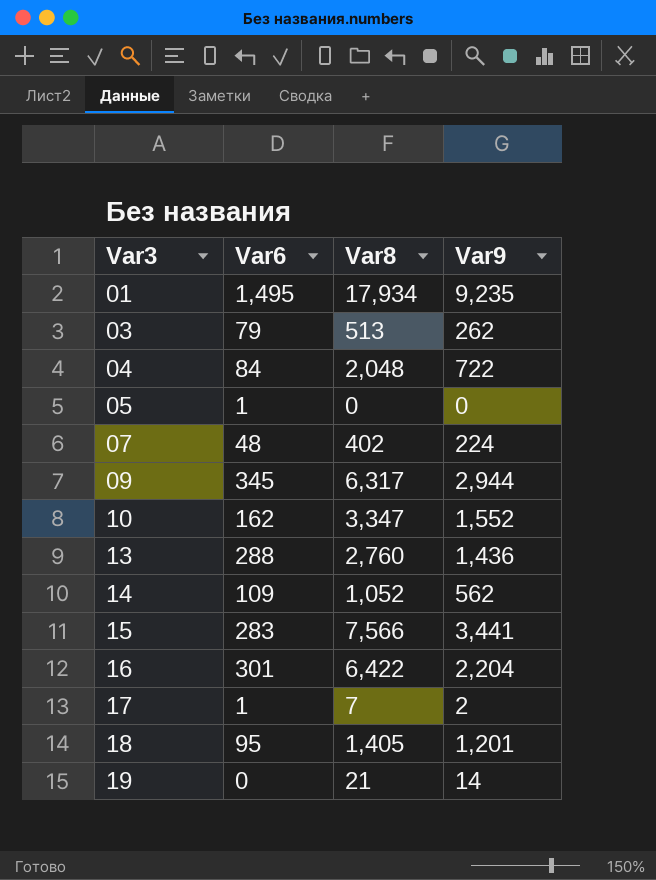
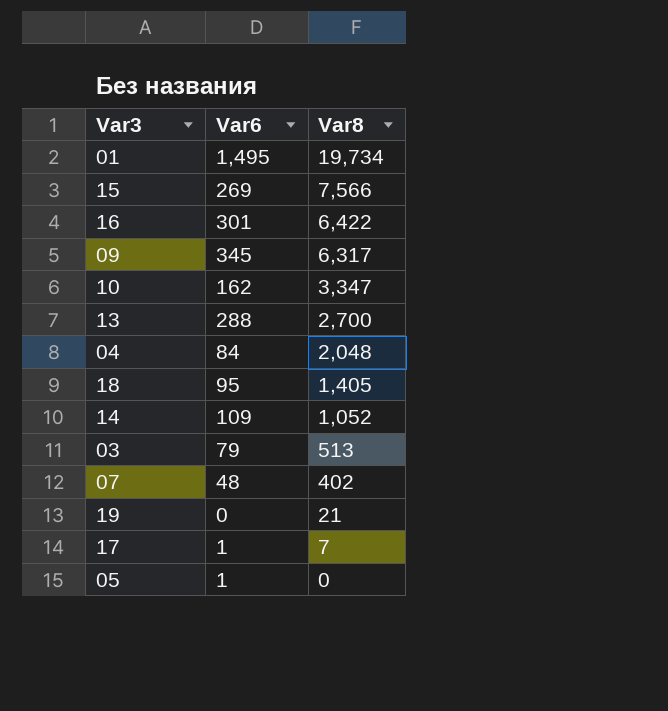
row order: Var3 ascending -> Var8 descending
column Var9 | position: 4 -> none
01 | Var8: 17,934 -> 19,734
15 | Var6: 283 -> 269
13 | Var8: 2,760 -> 2,700

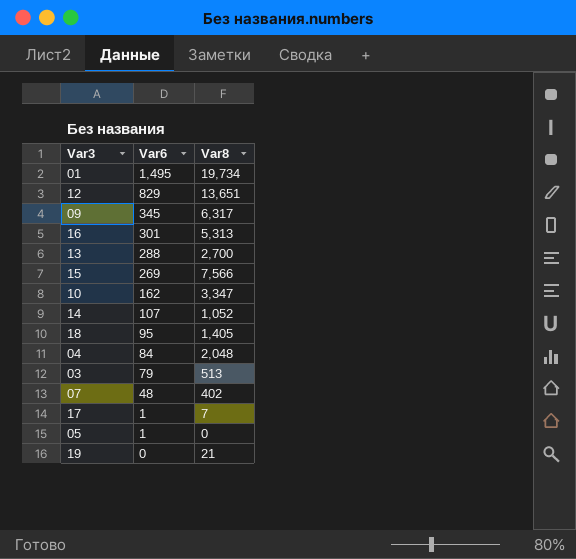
row order: Var8 descending -> Var6 descending
row 12: none -> 829 | 13,651
16 | Var8: 6,422 -> 5,313
14 | Var6: 109 -> 107

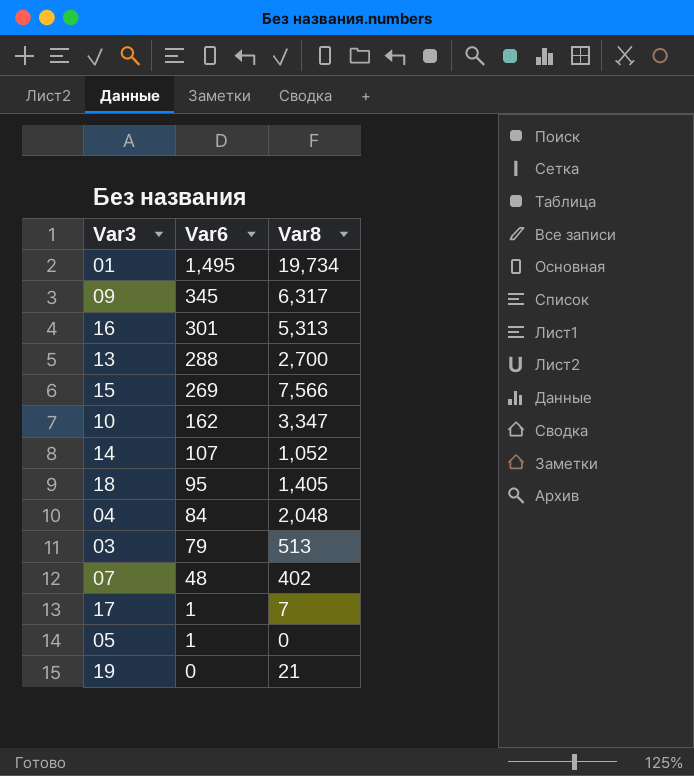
row 12: 829 | 13,651 -> none

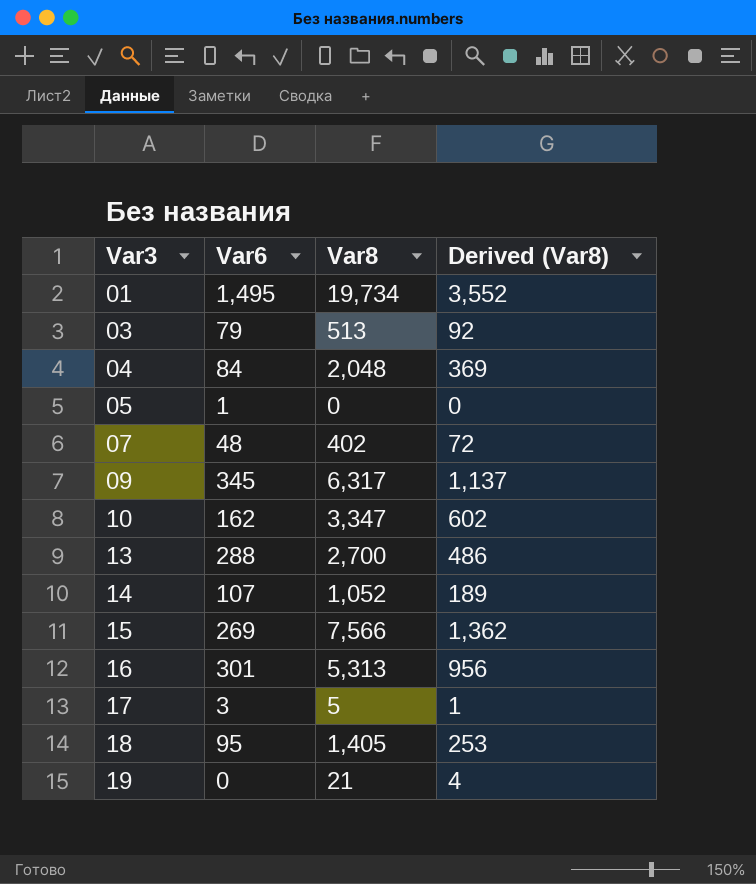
row order: Var6 descending -> Var3 ascending
column Derived (Var8) | formula: none -> [Var8] * 0.18
17 | Var6: 1 -> 3
17 | Var8: 7 -> 5

